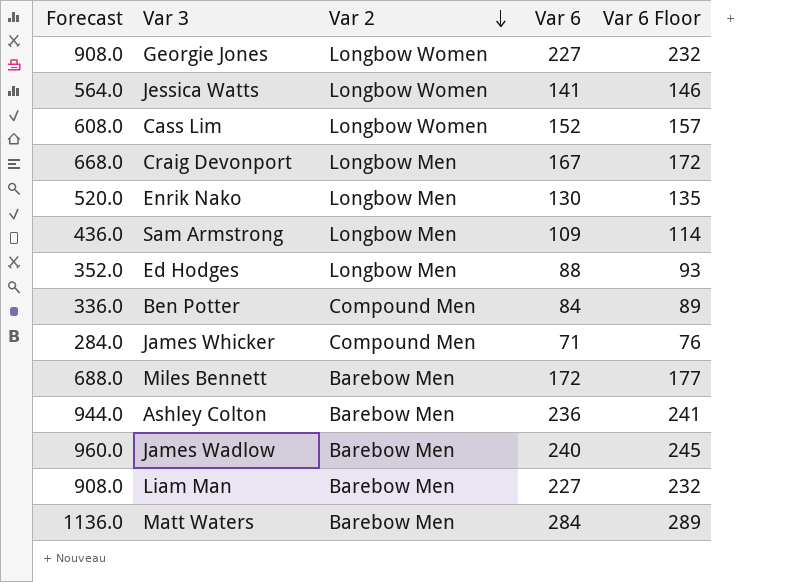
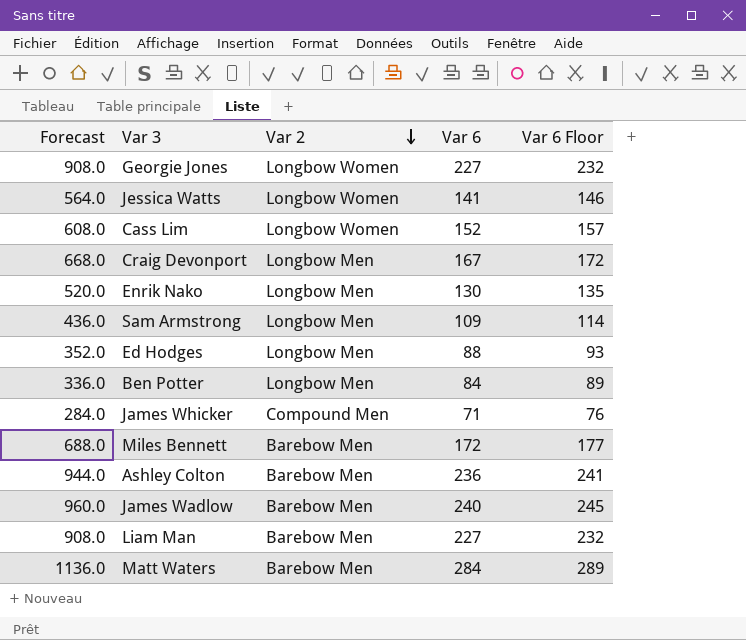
Ben Potter | Var 2: Compound Men -> Longbow Men

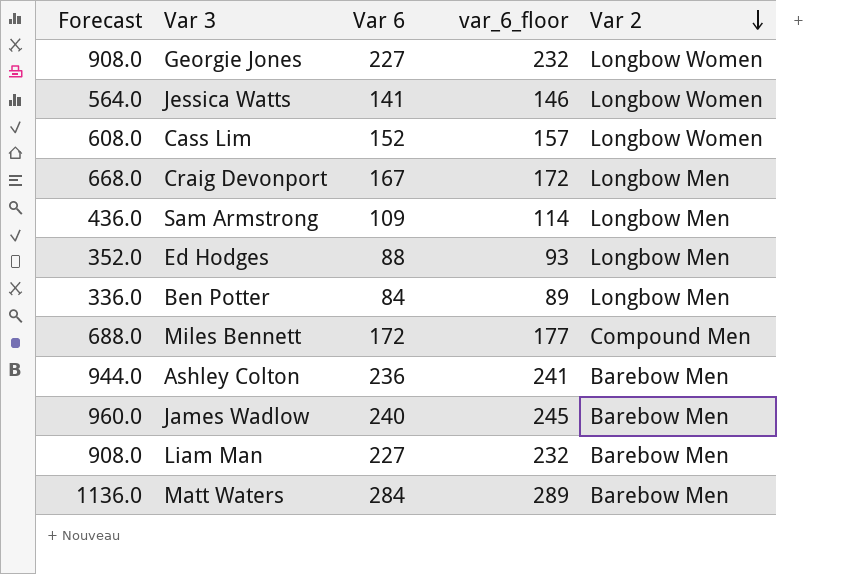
column name: Var 6 Floor -> var_6_floor
column Var 2 | position: 3 -> 5
row Enrik Nako: 520.0 | Longbow Men | 130 | 135 -> none
row James Whicker: 284.0 | Compound Men | 71 | 76 -> none
Miles Bennett | Var 2: Barebow Men -> Compound Men

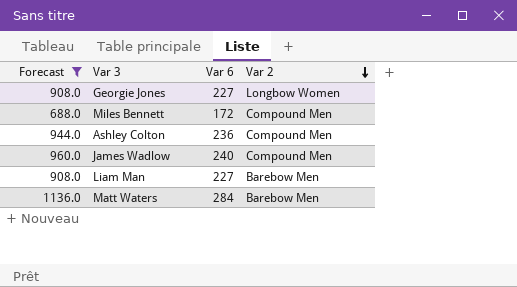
filter: none -> Forecast >= 688.0
column var_6_floor | formula: [Var 6] + 5 -> none
Ashley Colton | Var 2: Barebow Men -> Compound Men
James Wadlow | Var 2: Barebow Men -> Compound Men

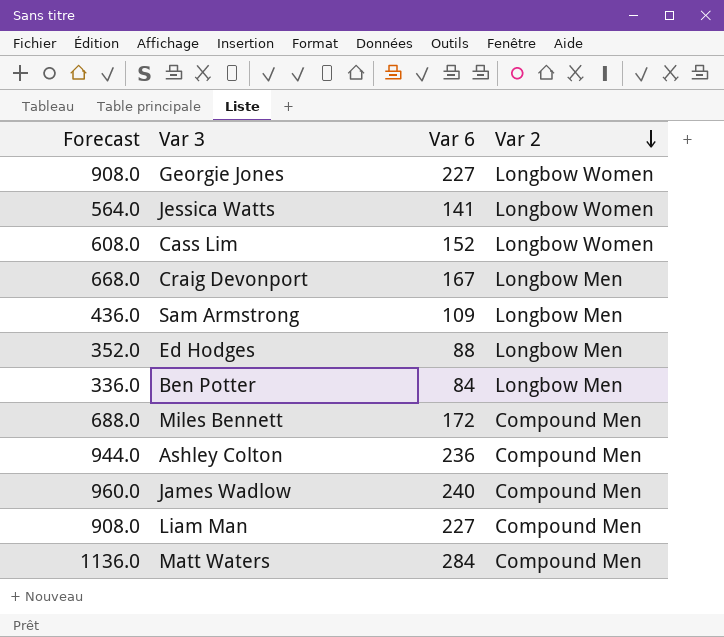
filter: Forecast >= 688.0 -> none
Liam Man | Var 2: Barebow Men -> Compound Men
Matt Waters | Var 2: Barebow Men -> Compound Men

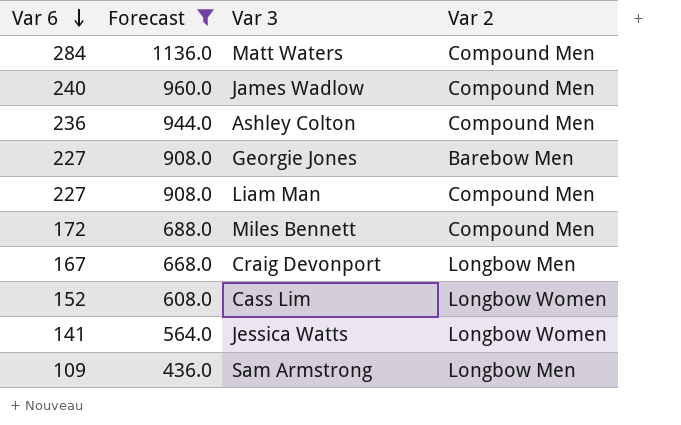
filter: none -> Forecast >= 436.0
row order: Var 2 descending -> Var 6 descending
column Var 6 | position: 3 -> 1
Georgie Jones | Var 2: Longbow Women -> Barebow Men

